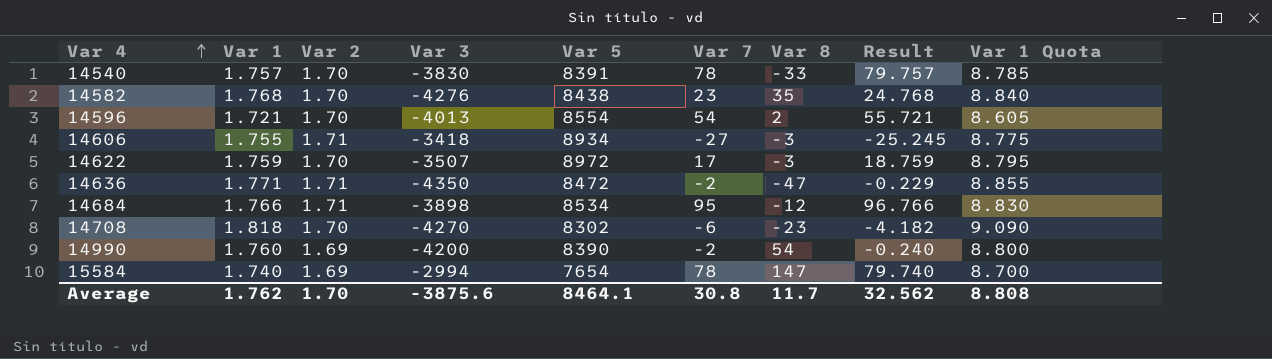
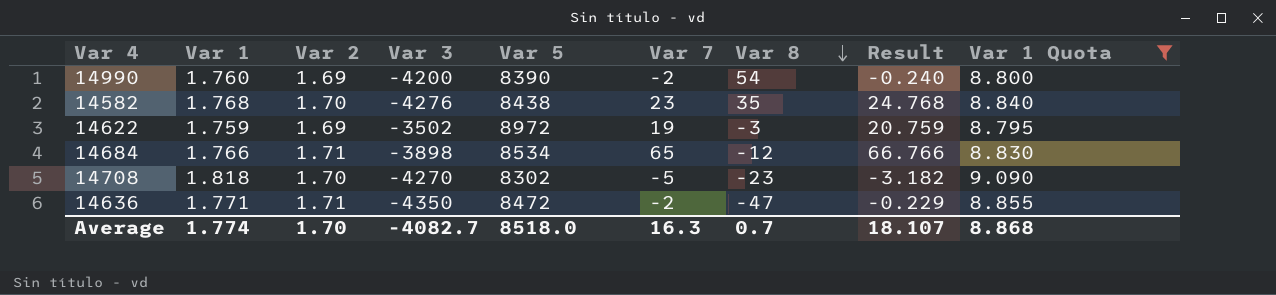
filter: none -> Var 1 Quota >= 8.795
row order: Var 4 ascending -> Var 8 descending
14622 | Var 2: 1.70 -> 1.69
14622 | Var 3: -3507 -> -3502
14622 | Var 7: 17 -> 19
14622 | Result: 18.759 -> 20.759
14684 | Var 7: 95 -> 65
14684 | Result: 96.766 -> 66.766
14708 | Var 7: -6 -> -5
14708 | Result: -4.182 -> -3.182
Average | Var 1: 1.762 -> 1.774
Average | Var 3: -3875.6 -> -4082.7
Average | Var 5: 8464.1 -> 8518.0
Average | Var 7: 30.8 -> 16.3
Average | Var 8: 11.7 -> 0.7
Average | Result: 32.562 -> 18.107
Average | Var 1 Quota: 8.808 -> 8.868

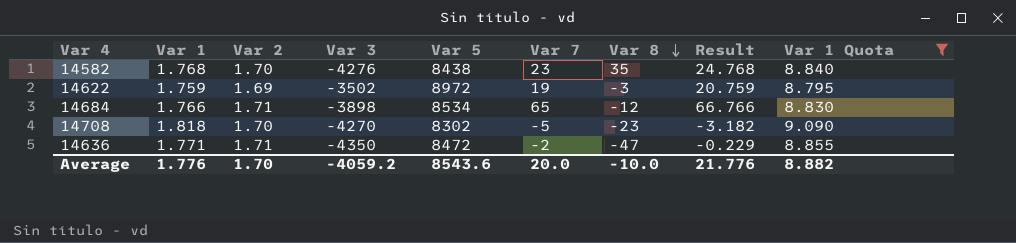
row 14990: 1.760 | 1.69 | -4200 | 8390 | -2 | 54 | -0.240 | 8.800 -> none
Average | Var 1: 1.774 -> 1.776
Average | Var 3: -4082.7 -> -4059.2
Average | Var 5: 8518.0 -> 8543.6
Average | Var 7: 16.3 -> 20.0
Average | Var 8: 0.7 -> -10.0
Average | Result: 18.107 -> 21.776
Average | Var 1 Quota: 8.868 -> 8.882

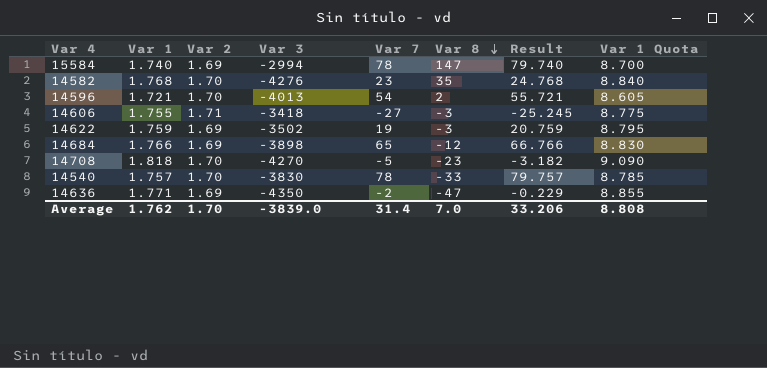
filter: Var 1 Quota >= 8.795 -> none
column Var 5 | position: 5 -> none
14684 | Var 2: 1.71 -> 1.69
14636 | Var 2: 1.71 -> 1.69
Average | Var 1: 1.776 -> 1.762
Average | Var 3: -4059.2 -> -3839.0
Average | Var 7: 20.0 -> 31.4
Average | Var 8: -10.0 -> 7.0
Average | Result: 21.776 -> 33.206
Average | Var 1 Quota: 8.882 -> 8.808

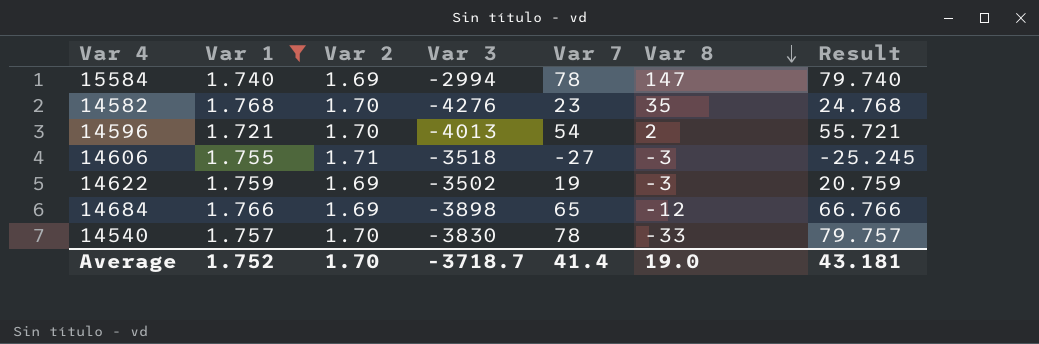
filter: none -> Var 1 <= 1.768
column Var 1 Quota | formula: [Var 1] * 5 -> none
14606 | Var 3: -3418 -> -3518
Average | Var 1: 1.762 -> 1.752
Average | Var 3: -3839.0 -> -3718.7
Average | Var 7: 31.4 -> 41.4
Average | Var 8: 7.0 -> 19.0
Average | Result: 33.206 -> 43.181

